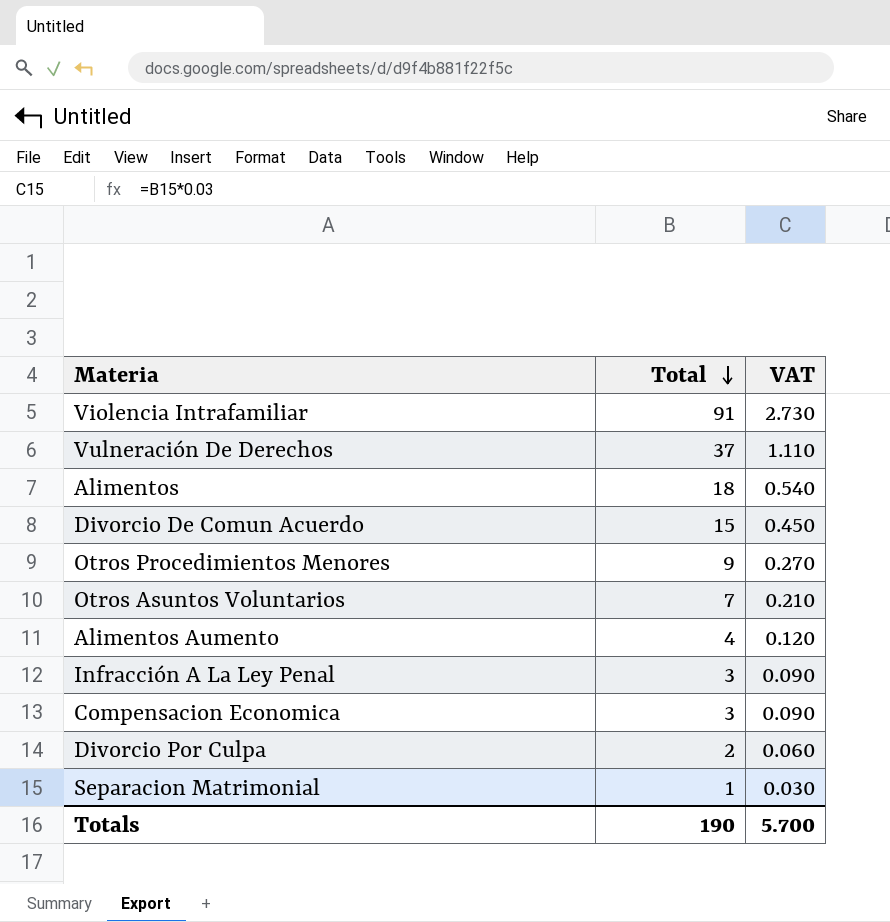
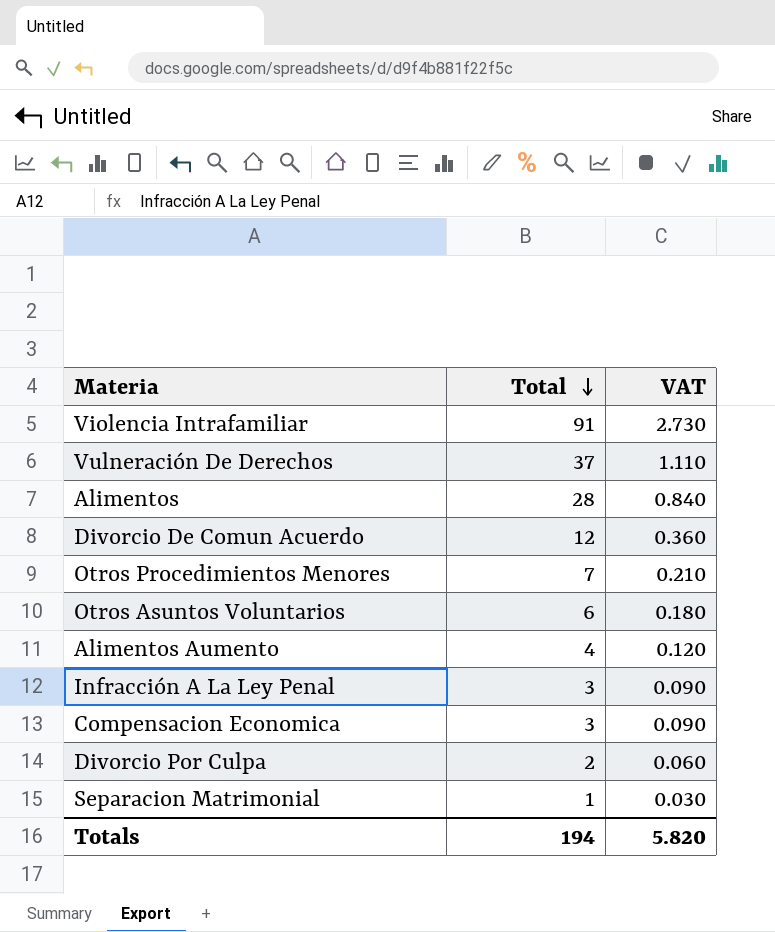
Alimentos | Total: 18 -> 28
Alimentos | VAT: 0.540 -> 0.840
Divorcio De Comun Acuerdo | Total: 15 -> 12
Divorcio De Comun Acuerdo | VAT: 0.450 -> 0.360
Otros Procedimientos Menores | Total: 9 -> 7
Otros Procedimientos Menores | VAT: 0.270 -> 0.210
Otros Asuntos Voluntarios | Total: 7 -> 6
Otros Asuntos Voluntarios | VAT: 0.210 -> 0.180
Totals | Total: 190 -> 194
Totals | VAT: 5.700 -> 5.820

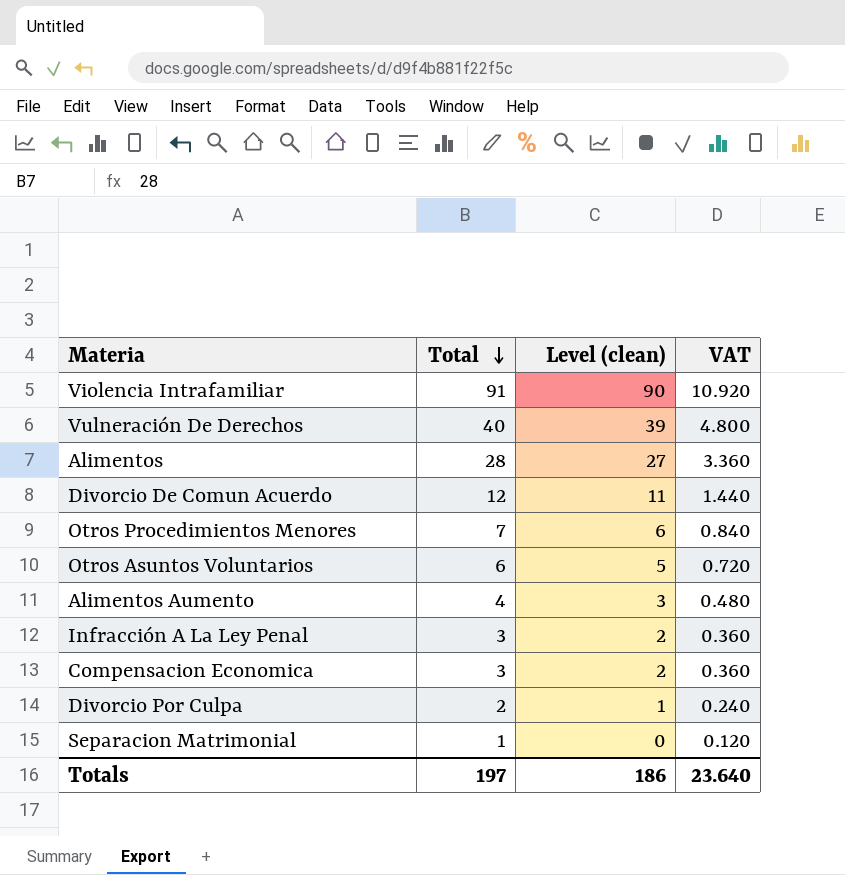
column Level (clean) | formula: none -> [Total] - 1
column VAT | formula: [Total] * 0.03 -> [Total] * 0.12
Vulneración De Derechos | Total: 37 -> 40
Totals | Total: 194 -> 197
Totals | VAT: 5.820 -> 23.640

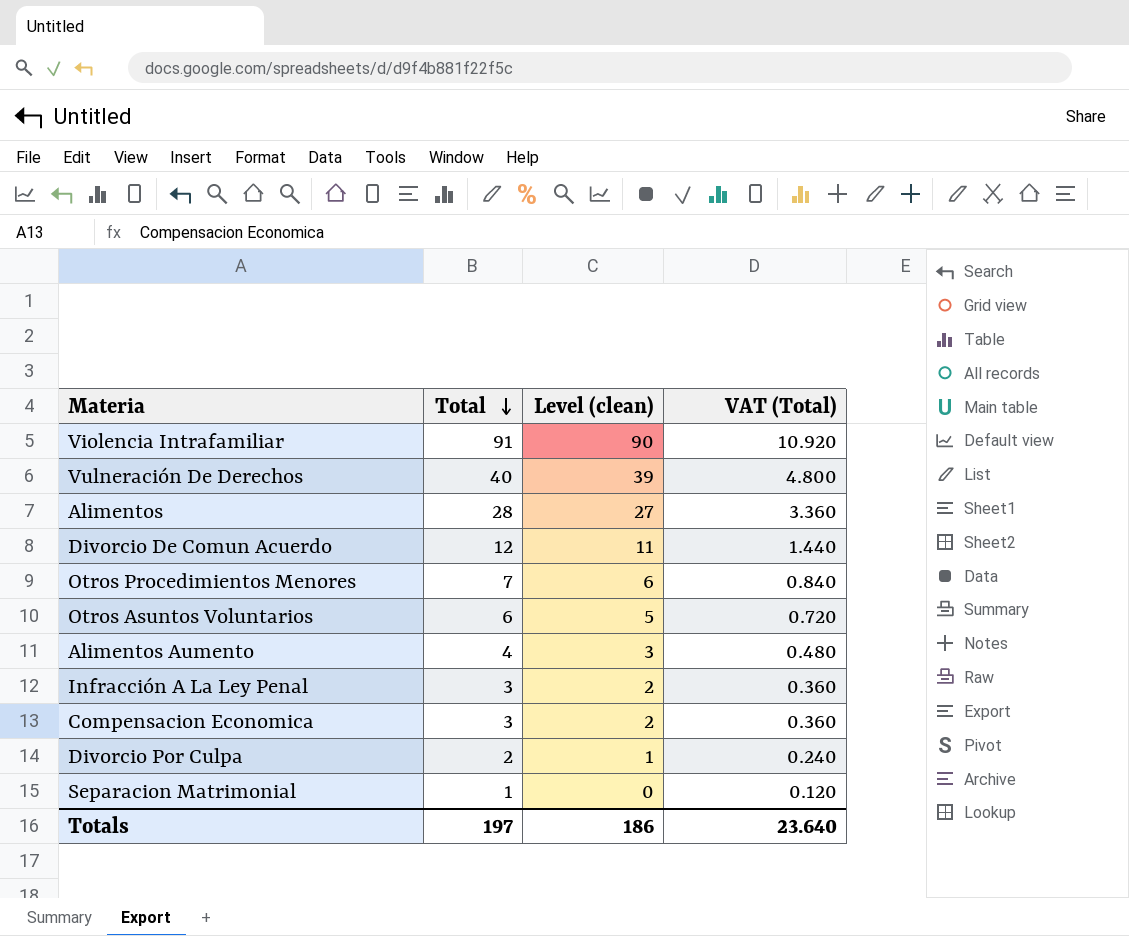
column name: VAT -> VAT (Total)

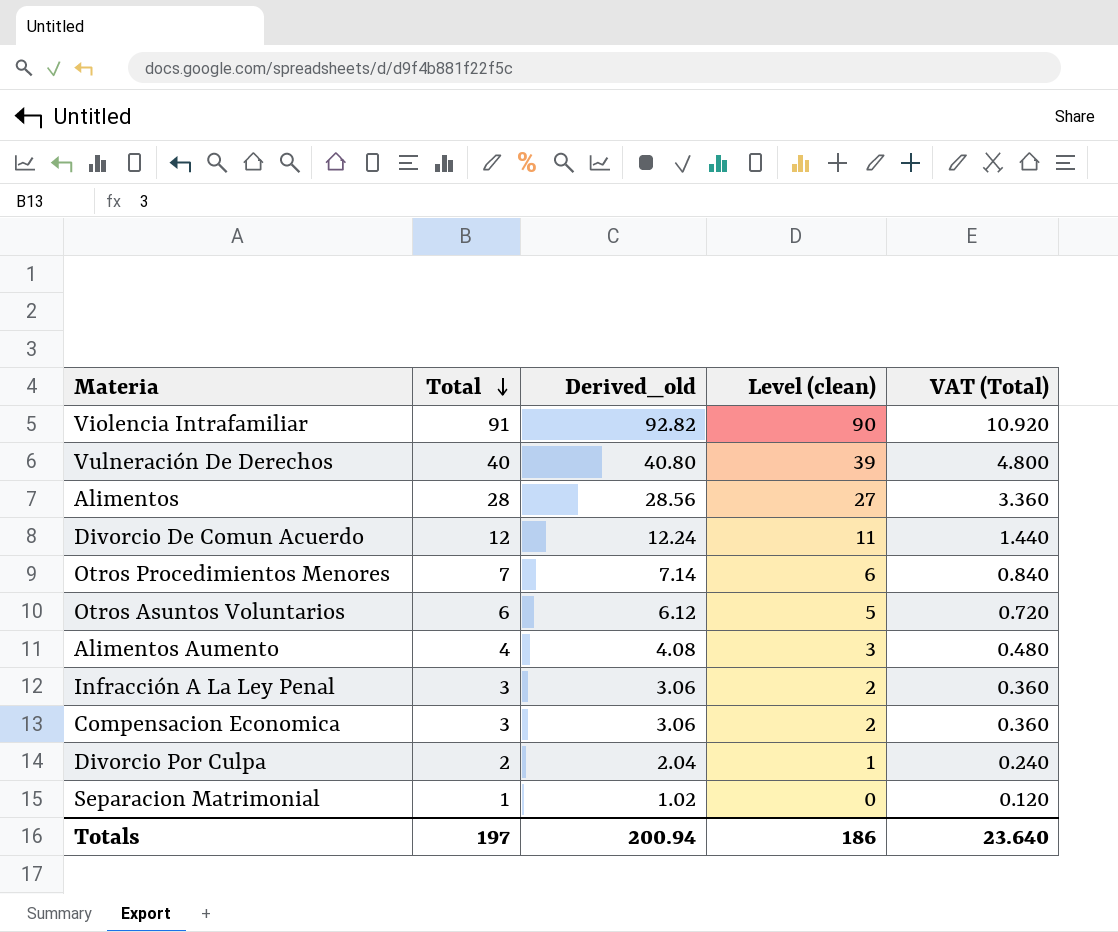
column Derived_old | formula: none -> [Total] * 1.02

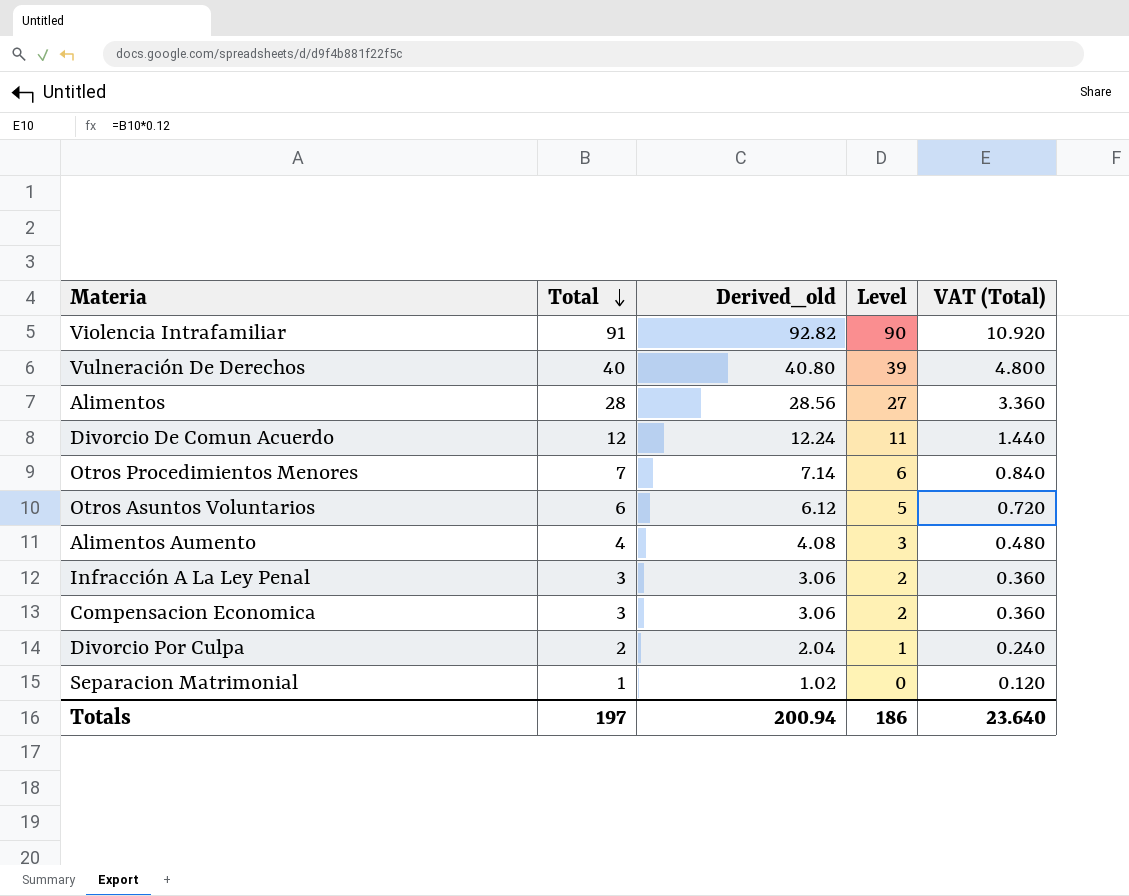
column name: Level (clean) -> Level

